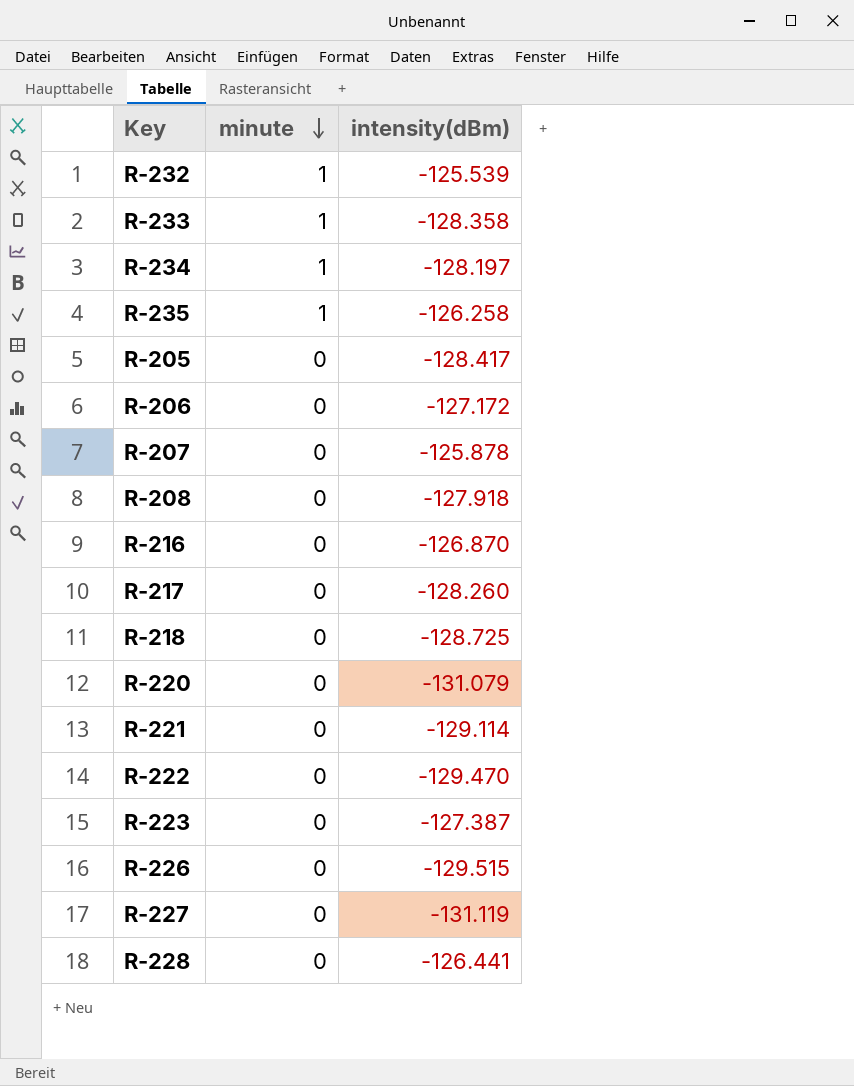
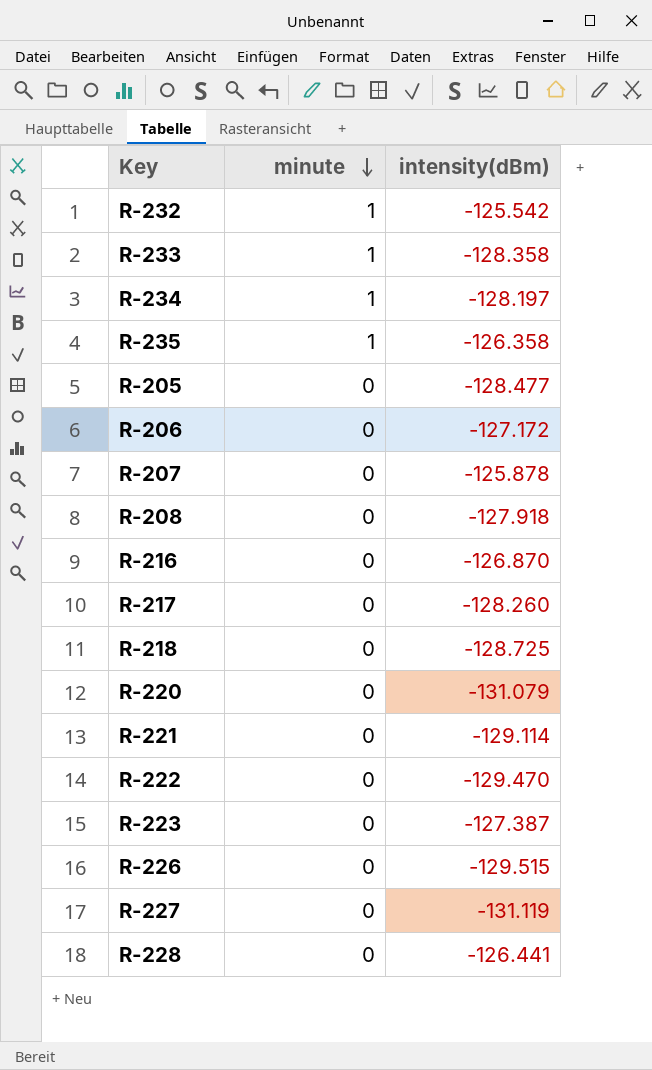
R-232 | intensity(dBm): -125.539 -> -125.542
R-235 | intensity(dBm): -126.258 -> -126.358
R-205 | intensity(dBm): -128.417 -> -128.477

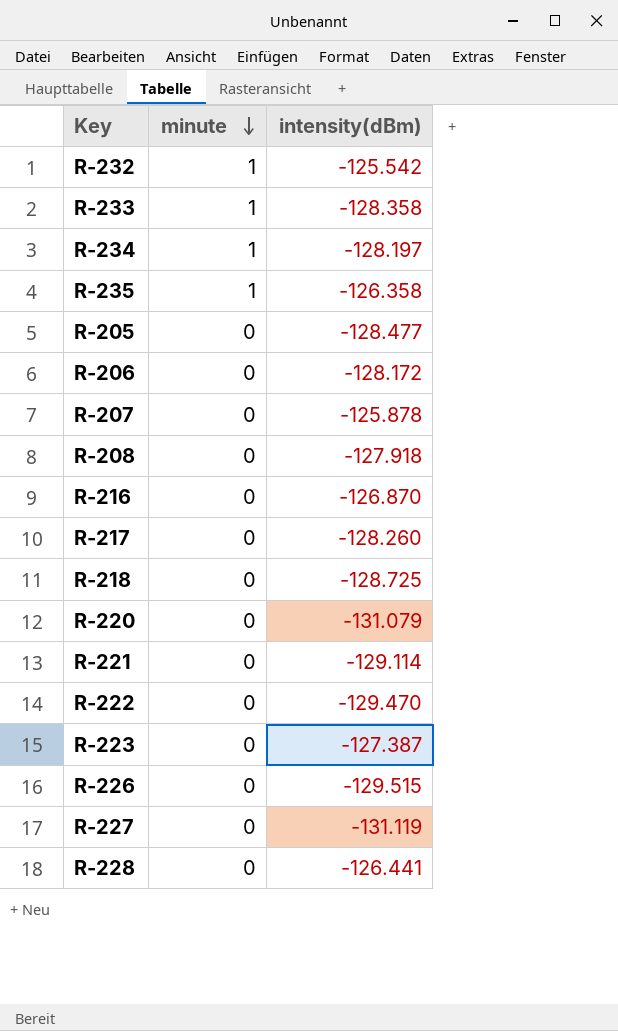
R-206 | intensity(dBm): -127.172 -> -128.172

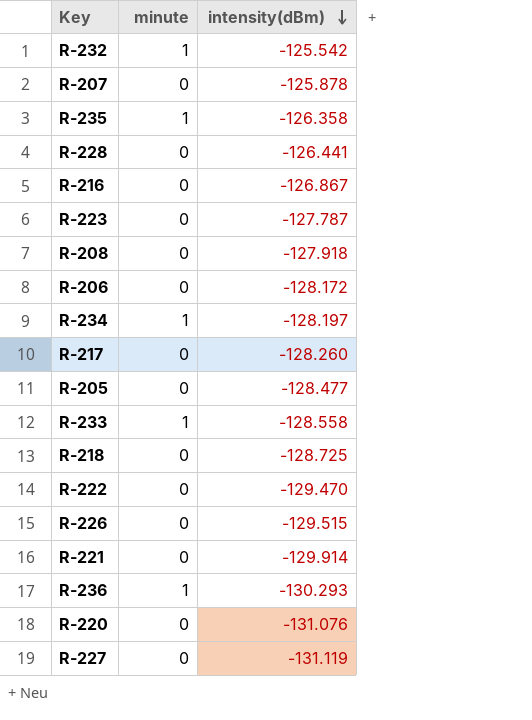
row order: minute descending -> intensity(dBm) descending
R-216 | intensity(dBm): -126.870 -> -126.867
R-223 | intensity(dBm): -127.387 -> -127.787
R-233 | intensity(dBm): -128.358 -> -128.558
R-221 | intensity(dBm): -129.114 -> -129.914
row R-236: none -> 1 | -130.293
R-220 | intensity(dBm): -131.079 -> -131.076

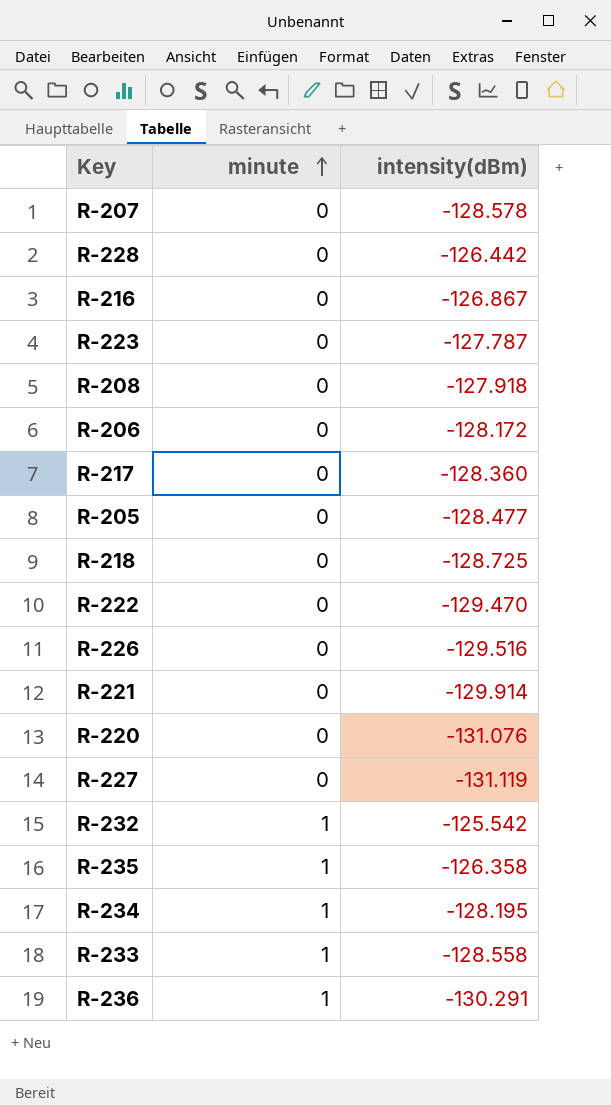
row order: intensity(dBm) descending -> minute ascending
R-207 | intensity(dBm): -125.878 -> -128.578
R-228 | intensity(dBm): -126.441 -> -126.442
R-217 | intensity(dBm): -128.260 -> -128.360
R-226 | intensity(dBm): -129.515 -> -129.516
R-234 | intensity(dBm): -128.197 -> -128.195
R-236 | intensity(dBm): -130.293 -> -130.291

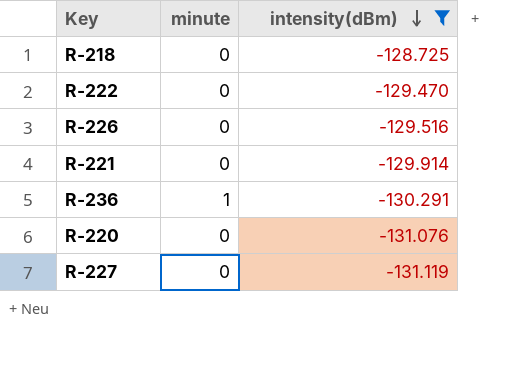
filter: none -> intensity(dBm) <= -128.725
row order: minute ascending -> intensity(dBm) descending

